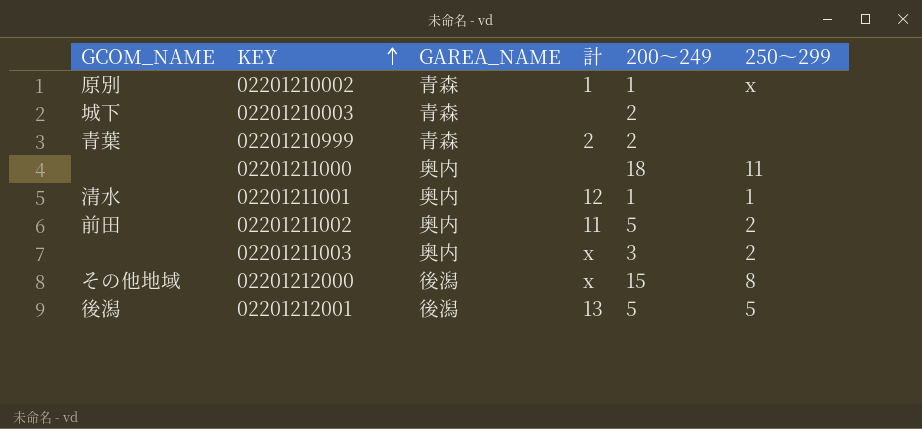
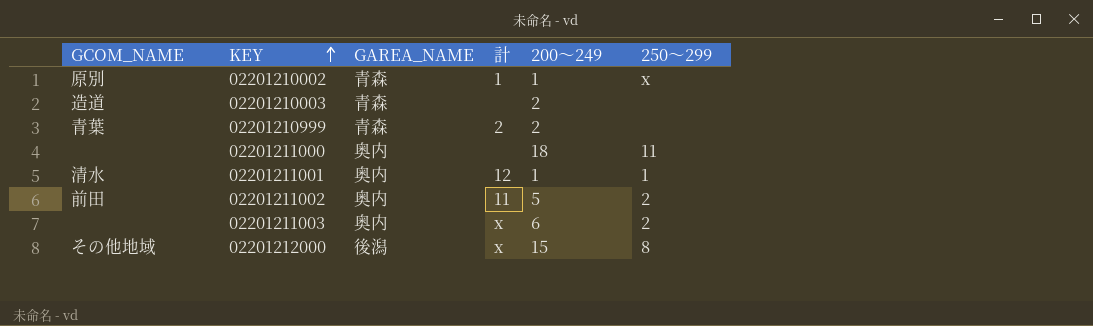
row 02201212001: 後潟 | 後潟 | 13 | 5 | 5 -> none
02201210003 | GCOM_NAME: 城下 -> 造道
02201211003 | 200～249: 3 -> 6

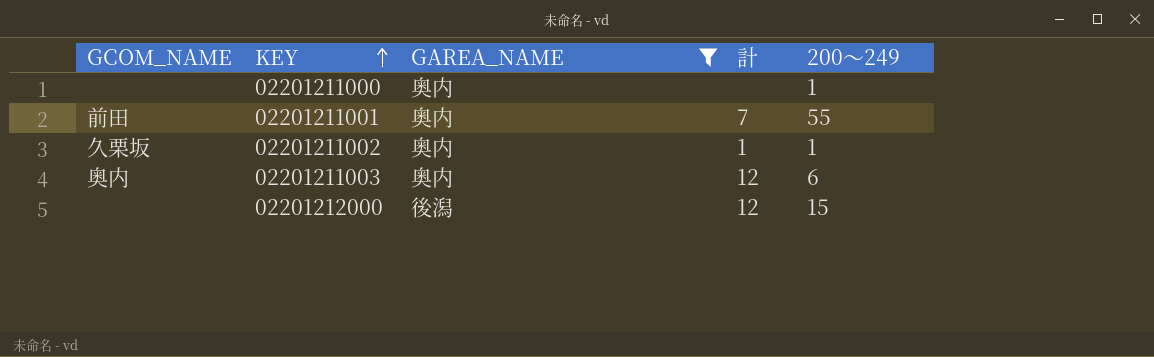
filter: none -> GAREA_NAME != 青森
column 250～299 | position: 6 -> none
02201211000 | 200～249: 18 -> 1
02201211001 | GCOM_NAME: 清水 -> 前田
02201211001 | 計: 12 -> 7
02201211001 | 200～249: 1 -> 55
02201211002 | GCOM_NAME: 前田 -> 久栗坂
02201211002 | 計: 11 -> 1
02201211002 | 200～249: 5 -> 1
02201211003 | GCOM_NAME: none -> 奥内
02201211003 | 計: x -> 12
02201212000 | GCOM_NAME: その他地域 -> none
02201212000 | 計: x -> 12

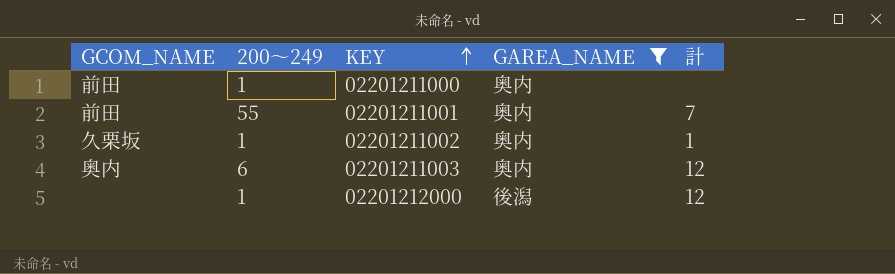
column 200～249 | position: 5 -> 2
02201211000 | GCOM_NAME: none -> 前田
02201212000 | 200～249: 15 -> 1

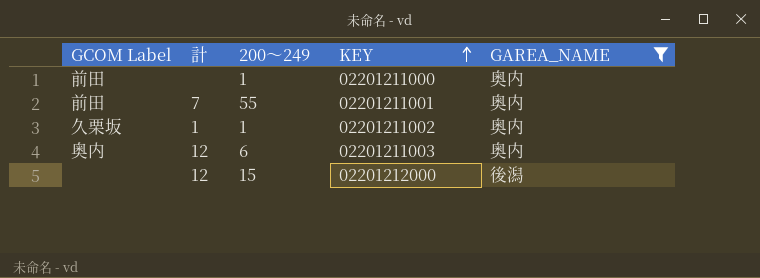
column name: GCOM_NAME -> GCOM Label
column 計 | position: 5 -> 2
02201212000 | 200～249: 1 -> 15

